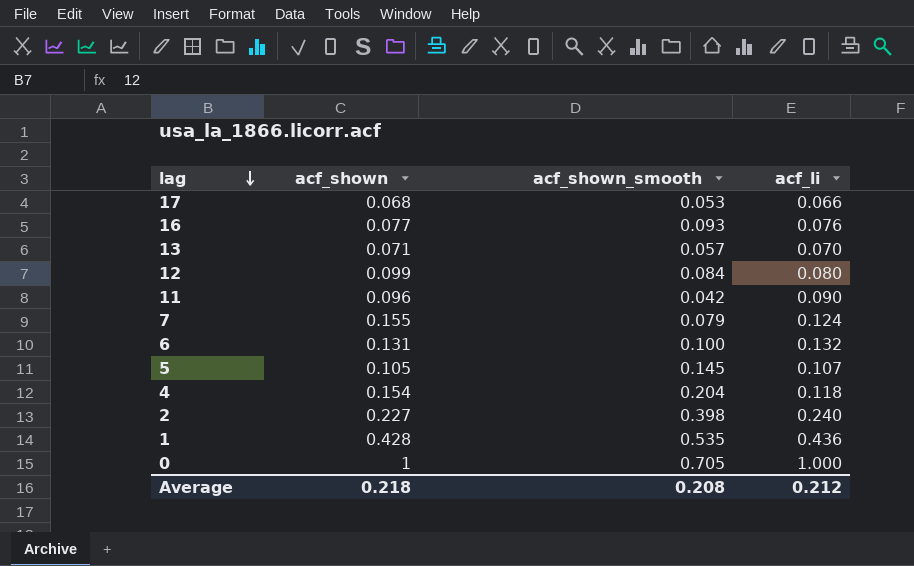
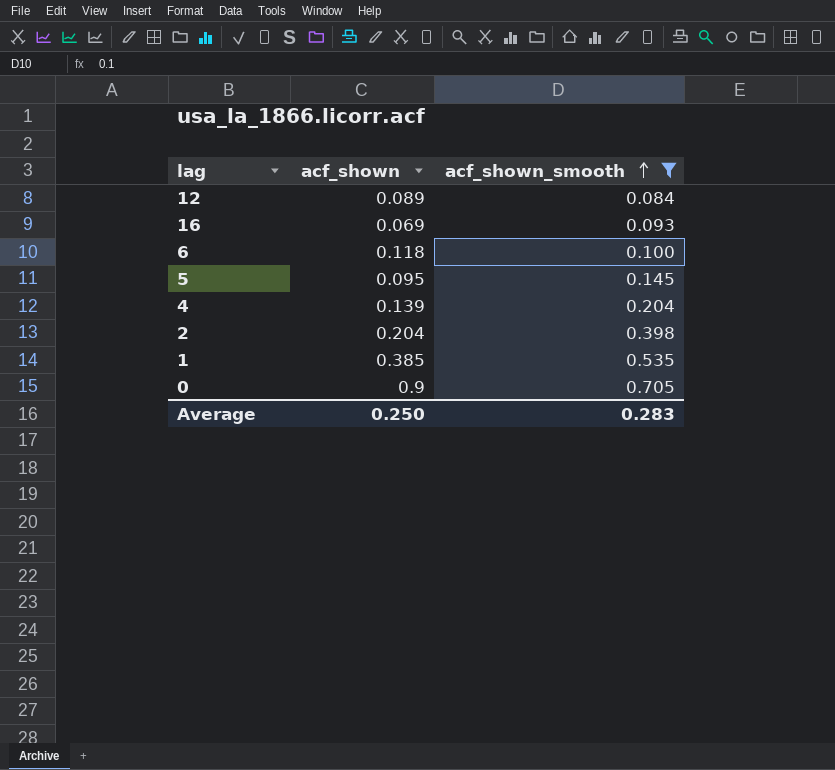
filter: none -> acf_shown_smooth >= 0.084
row order: lag descending -> acf_shown_smooth ascending
column acf_li | position: 4 -> none
12 | acf_shown: 0.099 -> 0.089
16 | acf_shown: 0.077 -> 0.069
6 | acf_shown: 0.131 -> 0.118
5 | acf_shown: 0.105 -> 0.095
4 | acf_shown: 0.154 -> 0.139
2 | acf_shown: 0.227 -> 0.204
1 | acf_shown: 0.428 -> 0.385
0 | acf_shown: 1 -> 0.9
Average | acf_shown: 0.218 -> 0.250
Average | acf_shown_smooth: 0.208 -> 0.283

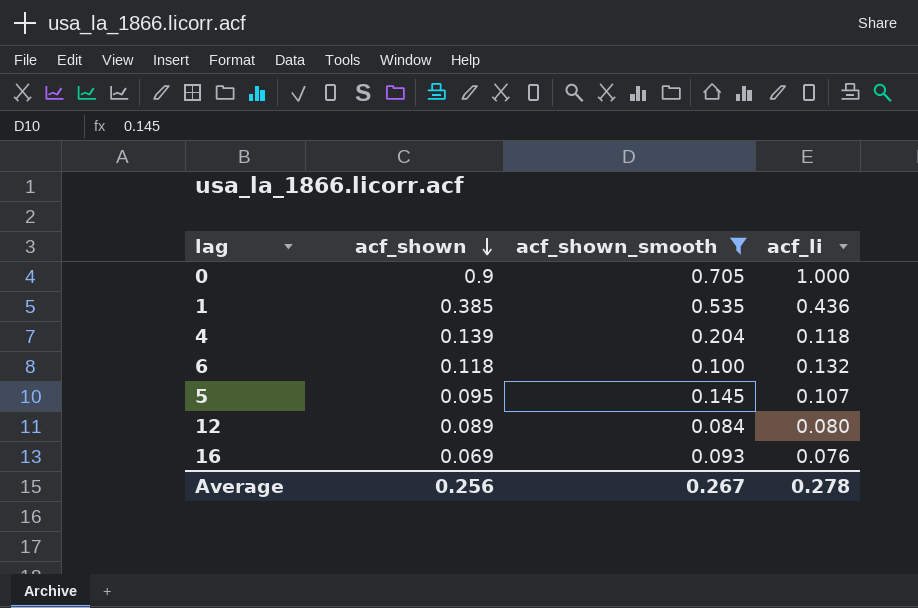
row order: acf_shown_smooth ascending -> acf_shown descending
column acf_li | position: none -> 4
row 2: 0.204 | 0.398 -> none
Average | acf_shown: 0.250 -> 0.256
Average | acf_shown_smooth: 0.283 -> 0.267

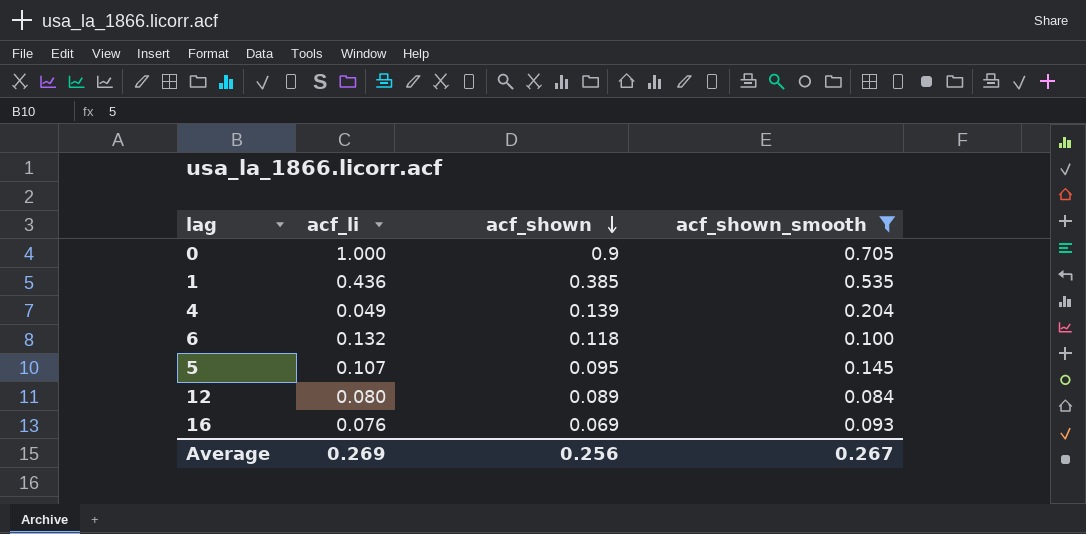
column acf_li | position: 4 -> 2
4 | acf_li: 0.118 -> 0.049
Average | acf_li: 0.278 -> 0.269

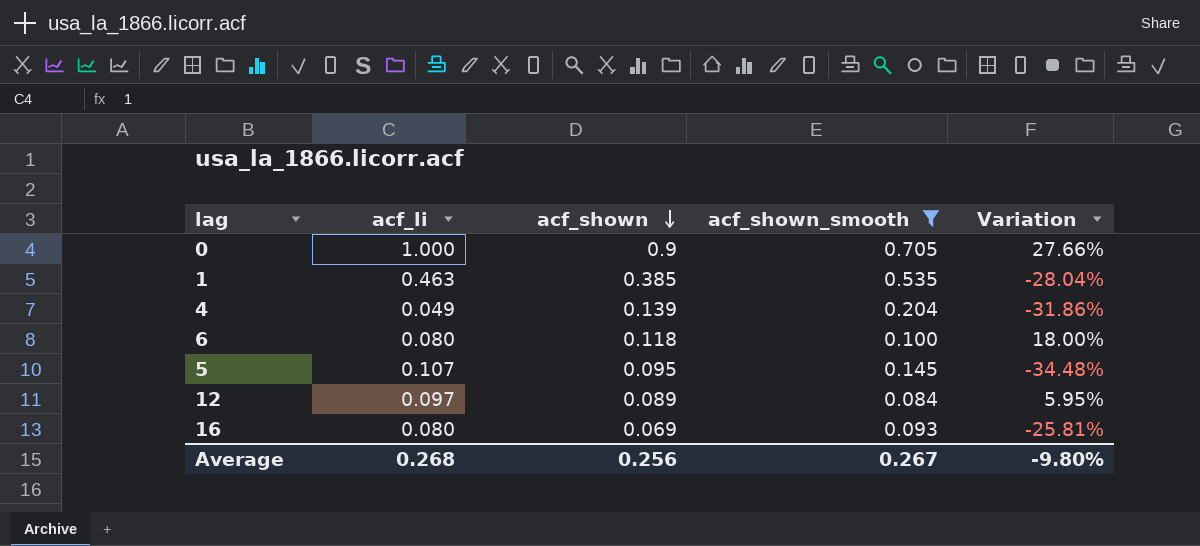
column Variation | formula: none -> ([acf_shown] - [acf_shown_smooth]) / [acf_shown_smooth]
1 | acf_li: 0.436 -> 0.463
6 | acf_li: 0.132 -> 0.080
12 | acf_li: 0.080 -> 0.097
16 | acf_li: 0.076 -> 0.080
Average | acf_li: 0.269 -> 0.268

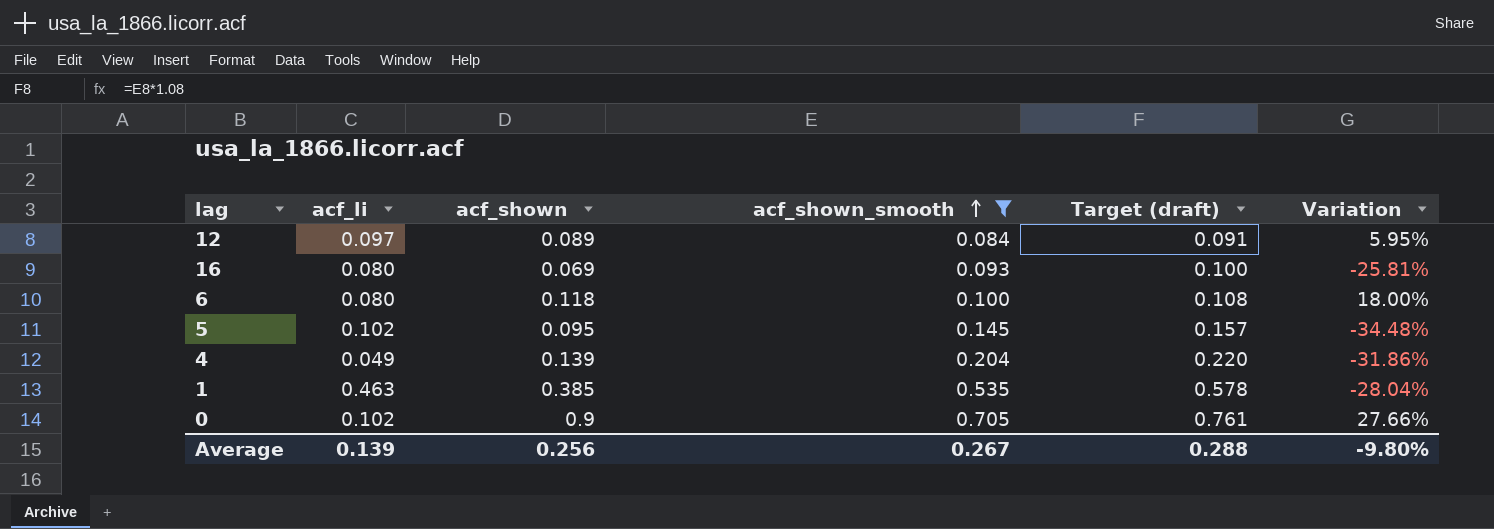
row order: acf_shown descending -> acf_shown_smooth ascending
column Target (draft) | formula: none -> [acf_shown_smooth] * 1.08
5 | acf_li: 0.107 -> 0.102
0 | acf_li: 1.000 -> 0.102
Average | acf_li: 0.268 -> 0.139

